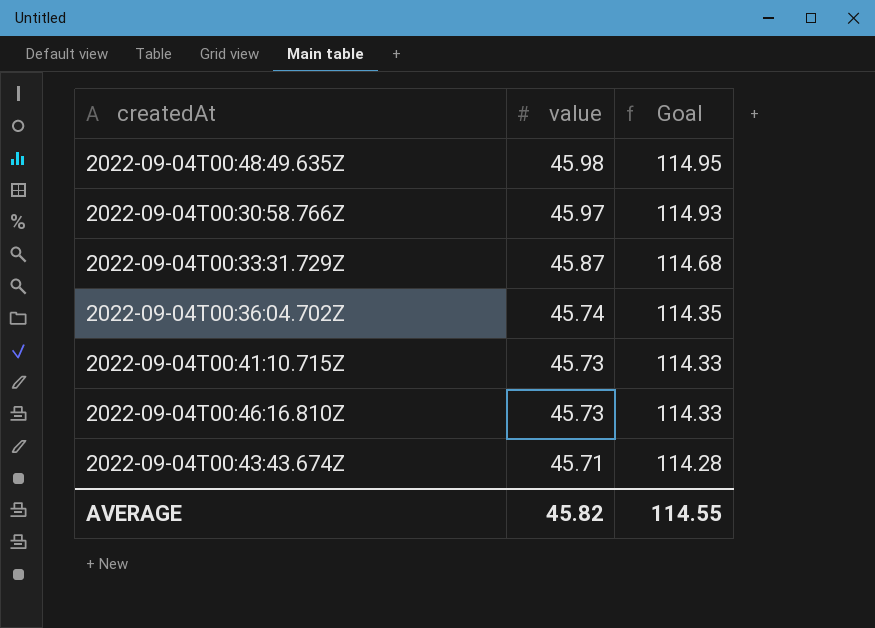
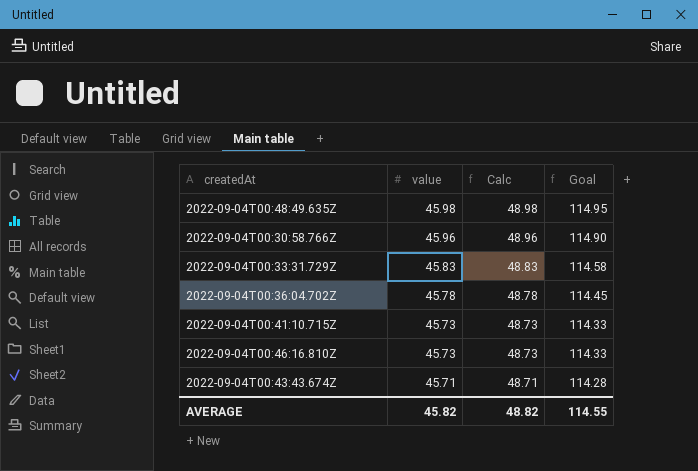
column Calc | formula: none -> [value] + 3
2022-09-04T00:30:58.766Z | value: 45.97 -> 45.96
2022-09-04T00:30:58.766Z | Goal: 114.93 -> 114.90
2022-09-04T00:33:31.729Z | value: 45.87 -> 45.83
2022-09-04T00:33:31.729Z | Goal: 114.68 -> 114.58
2022-09-04T00:36:04.702Z | value: 45.74 -> 45.78
2022-09-04T00:36:04.702Z | Goal: 114.35 -> 114.45

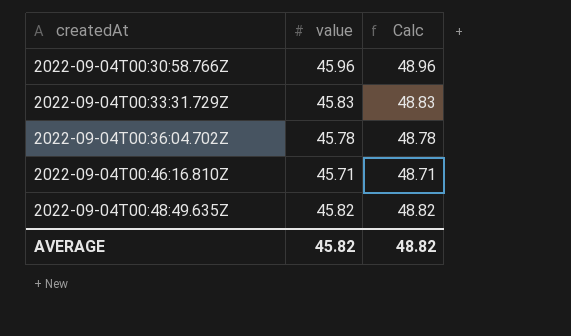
row order: value descending -> createdAt ascending
column Goal | formula: [value] * 2.5 -> none
row 2022-09-04T00:41:10.715Z: 45.73 | 48.73 | 114.33 -> none
row 2022-09-04T00:43:43.674Z: 45.71 | 48.71 | 114.28 -> none
2022-09-04T00:46:16.810Z | value: 45.73 -> 45.71
2022-09-04T00:46:16.810Z | Calc: 48.73 -> 48.71
2022-09-04T00:48:49.635Z | value: 45.98 -> 45.82
2022-09-04T00:48:49.635Z | Calc: 48.98 -> 48.82

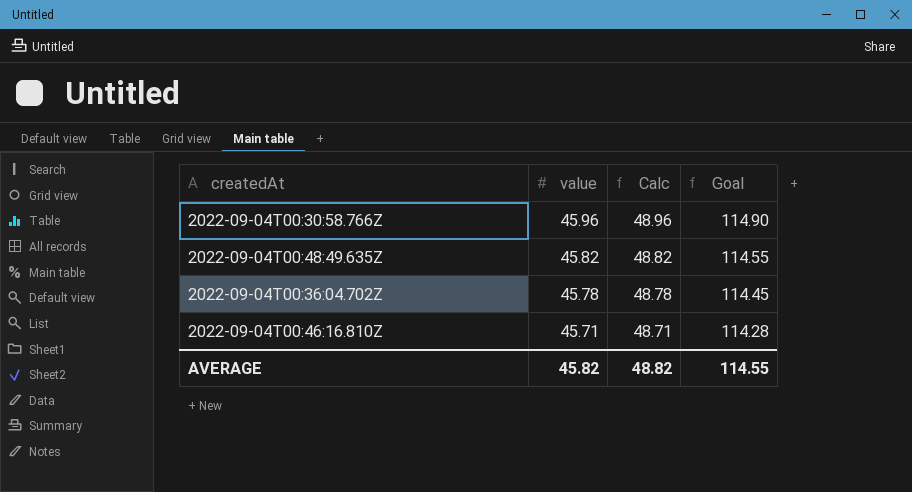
row order: createdAt ascending -> value descending
column Goal | formula: none -> [value] * 2.5
row 2022-09-04T00:33:31.729Z: 45.83 | 48.83 -> none

